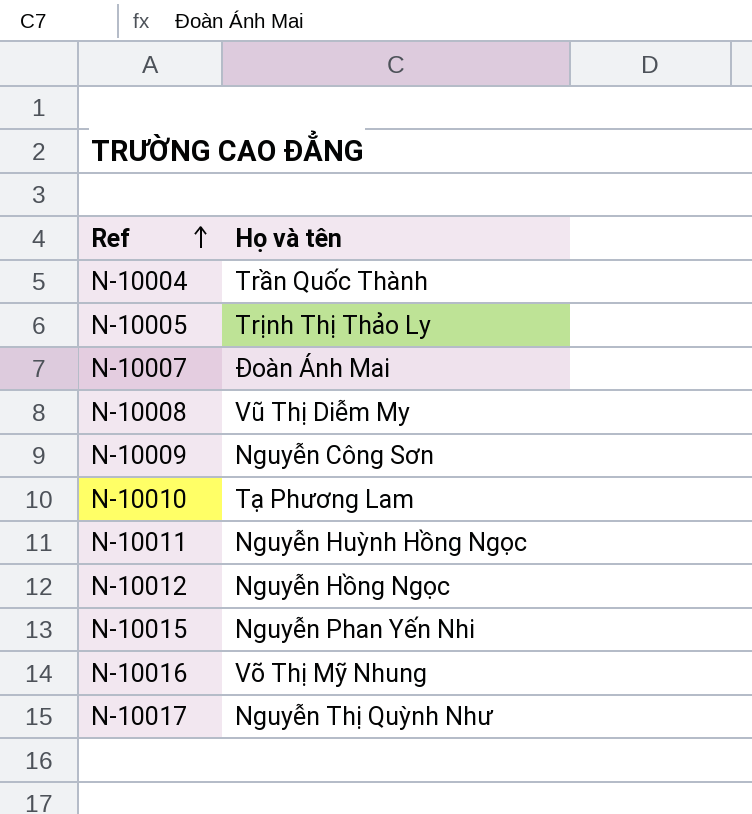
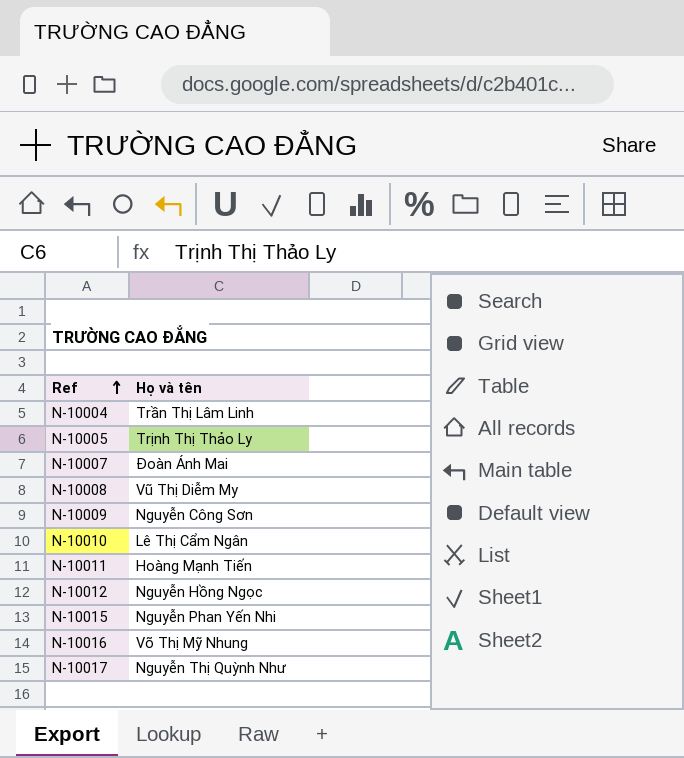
N-10004 | Họ và tên: Trần Quốc Thành -> Trần Thị Lâm Linh
N-10010 | Họ và tên: Tạ Phương Lam -> Lê Thị Cẩm Ngân
N-10011 | Họ và tên: Nguyễn Huỳnh Hồng Ngọc -> Hoàng Mạnh Tiến

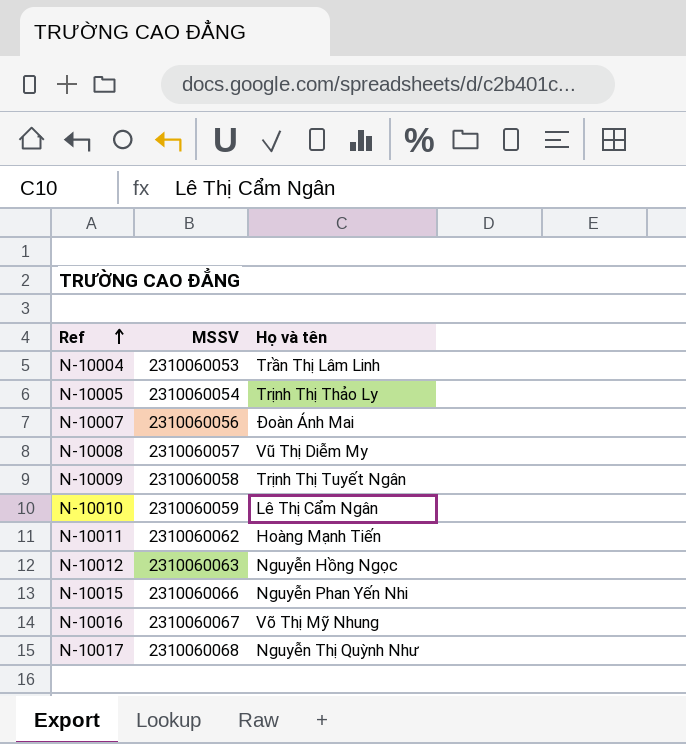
column MSSV | position: none -> 2
N-10009 | Họ và tên: Nguyễn Công Sơn -> Trịnh Thị Tuyết Ngân

